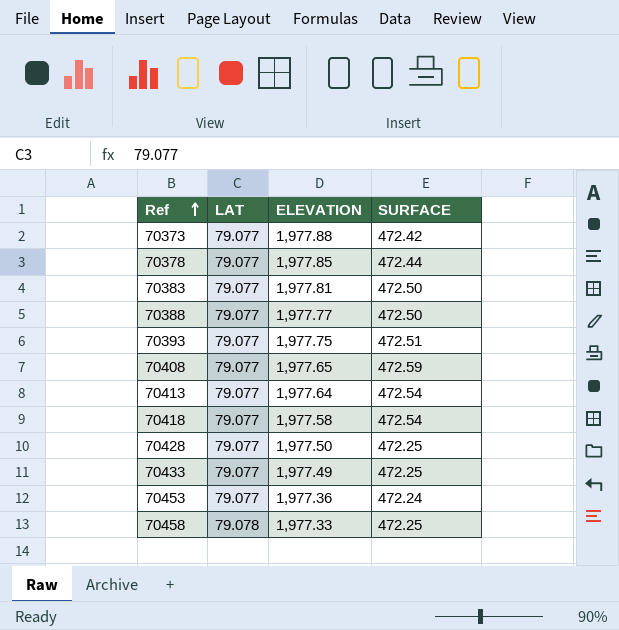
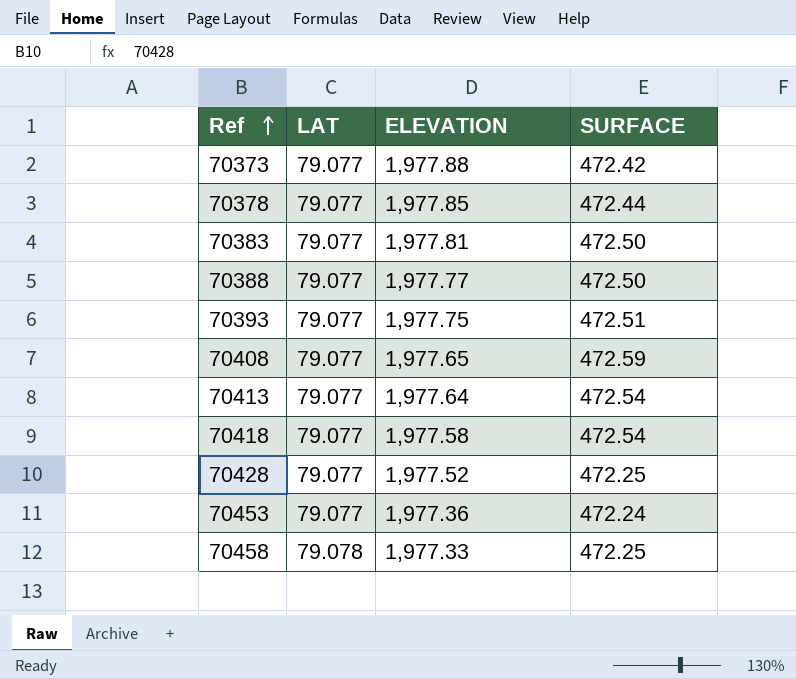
row 70433: 79.077 | 1,977.49 | 472.25 -> none
70428 | ELEVATION: 1,977.50 -> 1,977.52

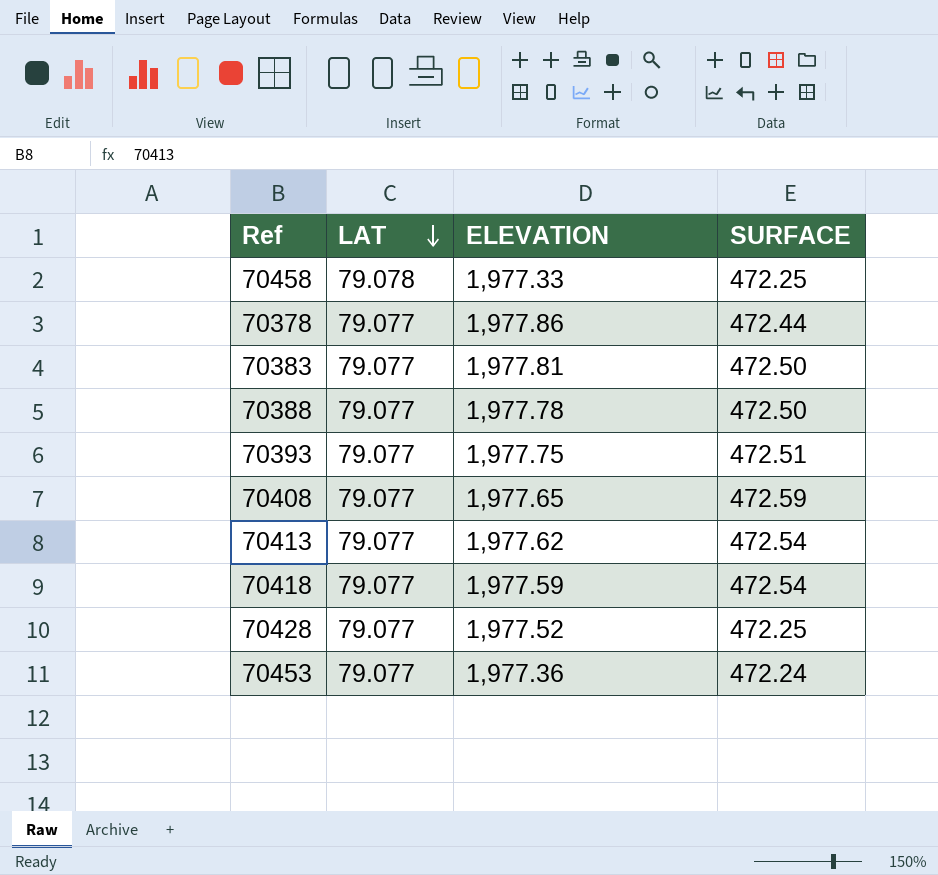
row order: Ref ascending -> LAT descending
row 70373: 79.077 | 1,977.88 | 472.42 -> none
70378 | ELEVATION: 1,977.85 -> 1,977.86
70388 | ELEVATION: 1,977.77 -> 1,977.78
70413 | ELEVATION: 1,977.64 -> 1,977.62
70418 | ELEVATION: 1,977.58 -> 1,977.59

